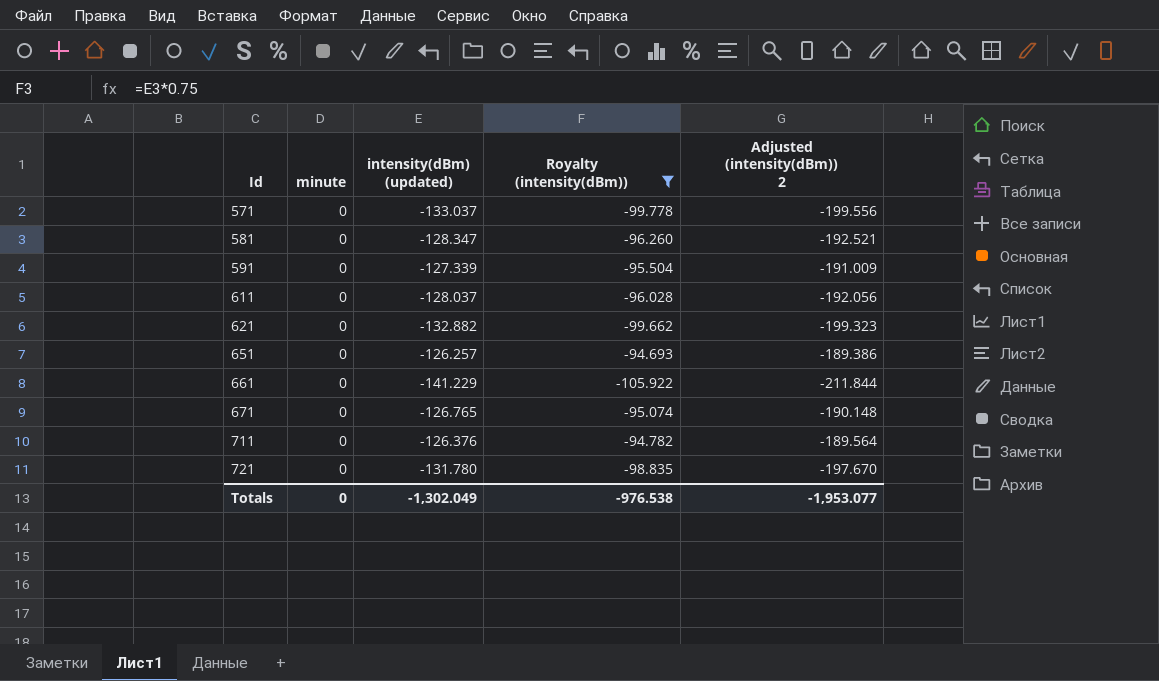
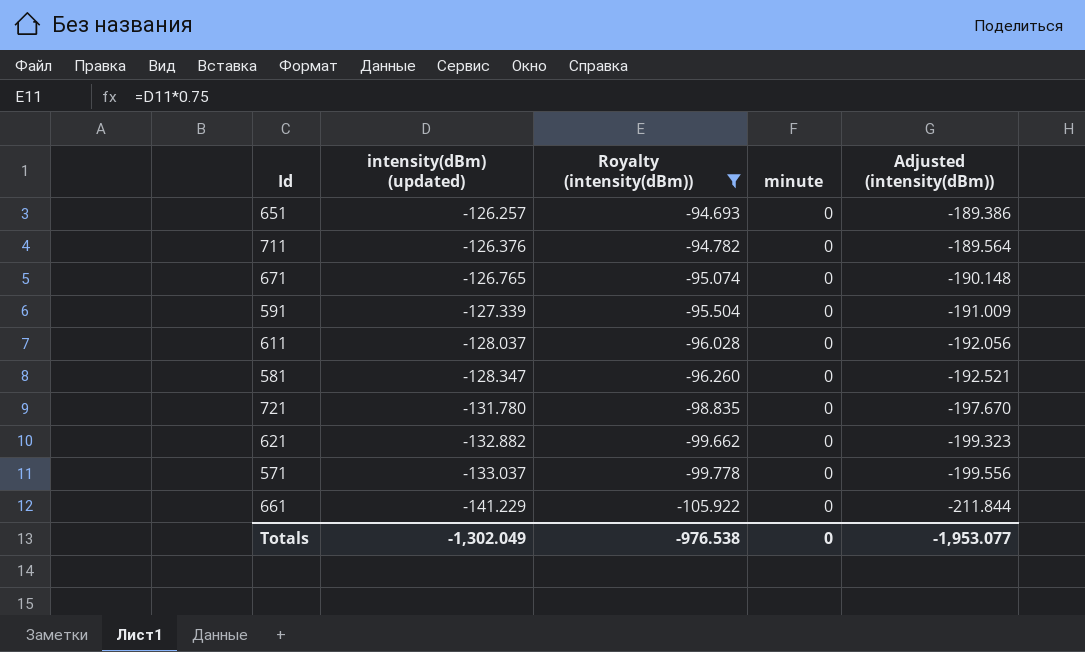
row order: Id ascending -> intensity(dBm) (updated) descending
column minute | position: 2 -> 4
column name: Adjusted (intensity(dBm)) 2 -> Adjusted (intensity(dBm))

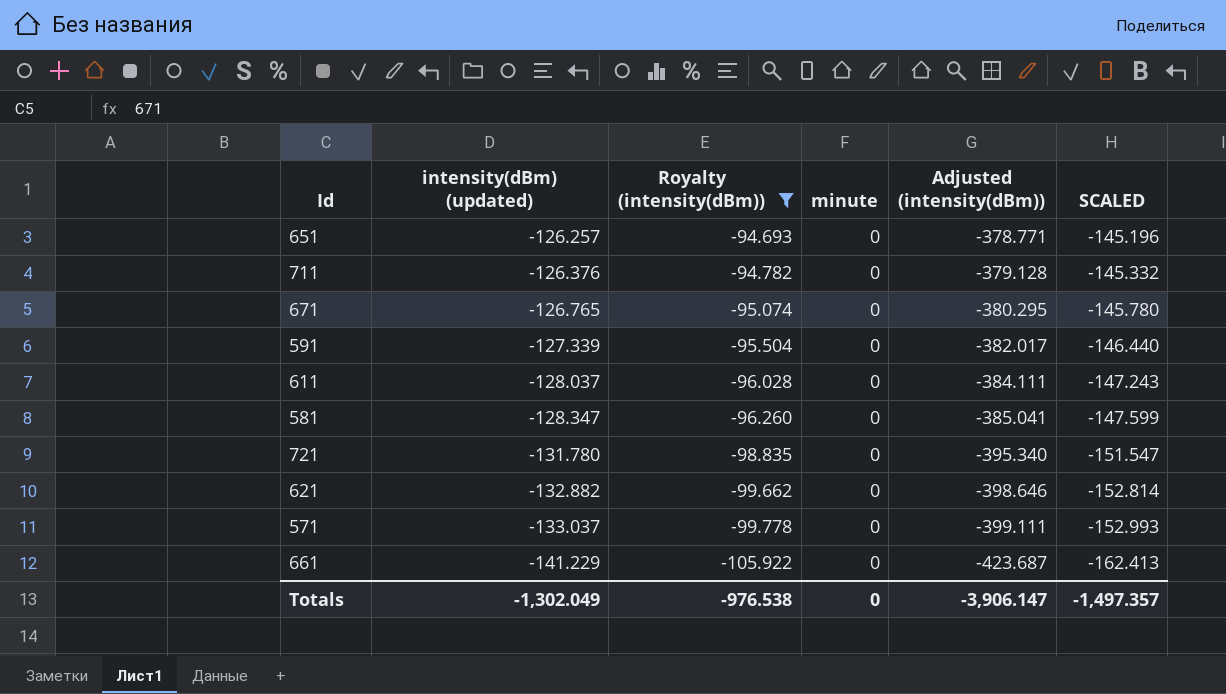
column Adjusted (intensity(dBm)) | formula: [intensity(dBm) (updated)] * 1.5 -> [intensity(dBm) (updated)] * 3
column SCALED | formula: none -> [intensity(dBm) (updated)] * 1.15
Totals | Adjusted (intensity(dBm)): -1,953.077 -> -3,906.147

